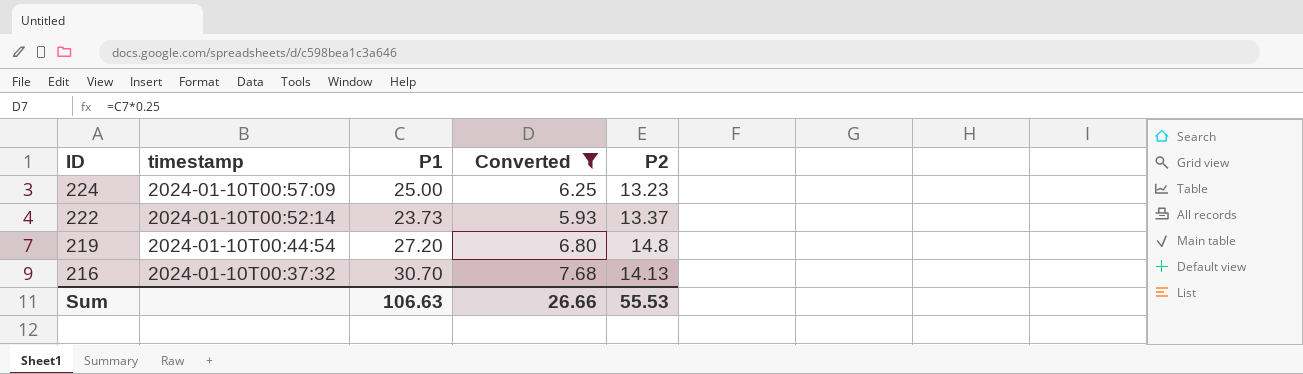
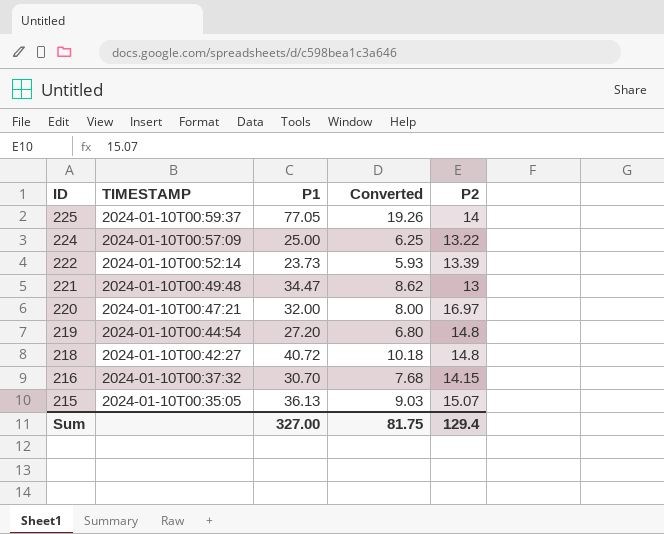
filter: Converted <= 7.68 -> none
column name: timestamp -> TIMESTAMP
224 | P2: 13.23 -> 13.22
222 | P2: 13.37 -> 13.39
216 | P2: 14.13 -> 14.15
Sum | P1: 106.63 -> 327.00
Sum | Converted: 26.66 -> 81.75
Sum | P2: 55.53 -> 129.4

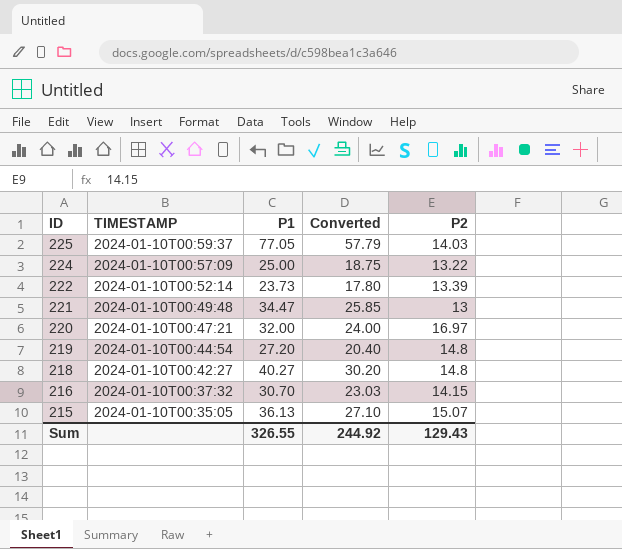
column Converted | formula: [P1] * 0.25 -> [P1] * 0.75
225 | P2: 14 -> 14.03
218 | P1: 40.72 -> 40.27
Sum | P1: 327.00 -> 326.55
Sum | Converted: 81.75 -> 244.92
Sum | P2: 129.4 -> 129.43

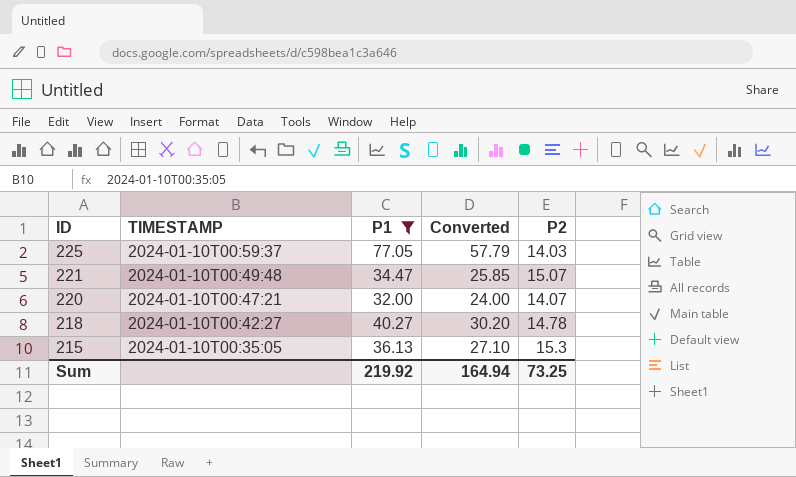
filter: none -> P1 >= 32.00
221 | P2: 13 -> 15.07
220 | P2: 16.97 -> 14.07
218 | P2: 14.8 -> 14.78
215 | P2: 15.07 -> 15.3
Sum | P1: 326.55 -> 219.92
Sum | Converted: 244.92 -> 164.94
Sum | P2: 129.43 -> 73.25

